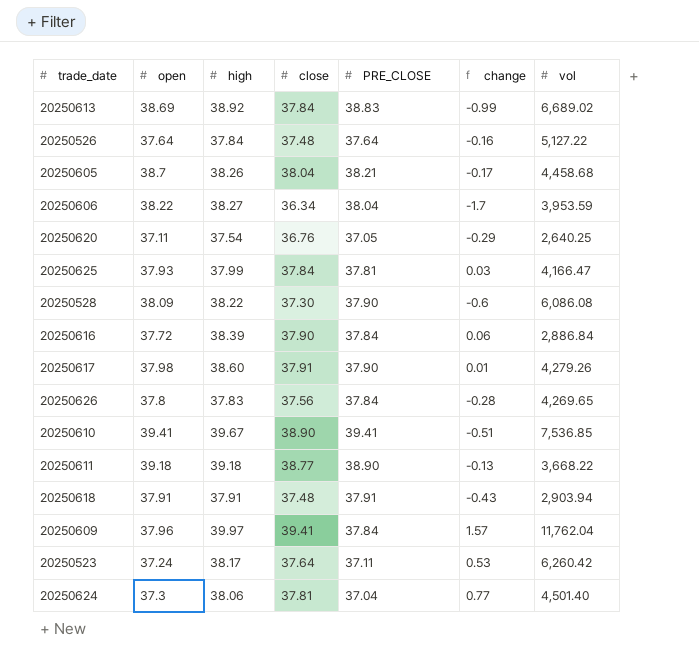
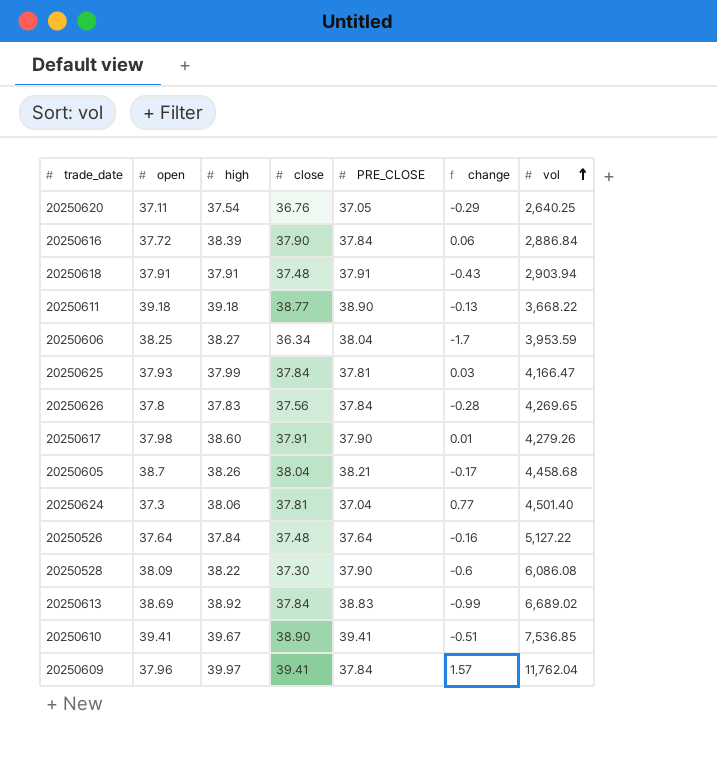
row order: none -> vol ascending
row 20250523: 37.24 | 38.17 | 37.64 | 37.11 | 0.53 | 6,260.42 -> none
20250606 | open: 38.22 -> 38.25

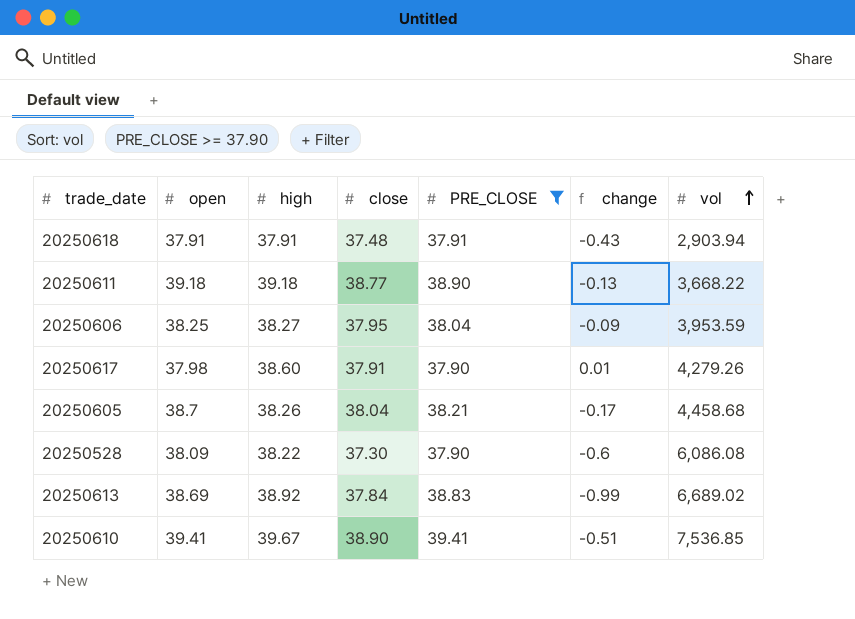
filter: none -> PRE_CLOSE >= 37.90
20250606 | close: 36.34 -> 37.95
20250606 | change: -1.7 -> -0.09

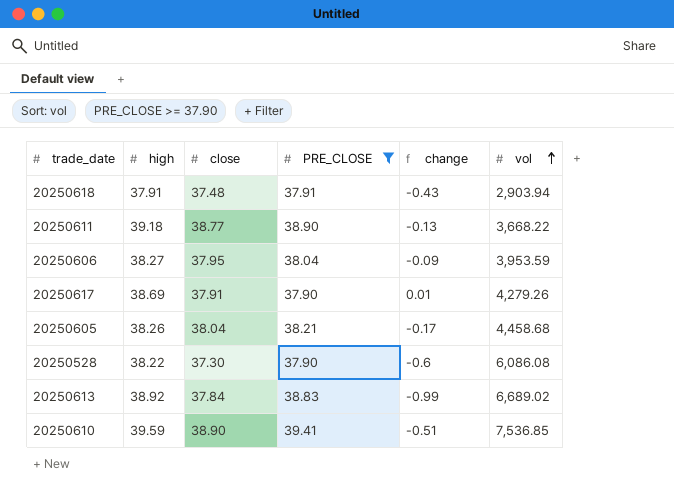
column open | position: 2 -> none
20250617 | high: 38.60 -> 38.69
20250610 | high: 39.67 -> 39.59

